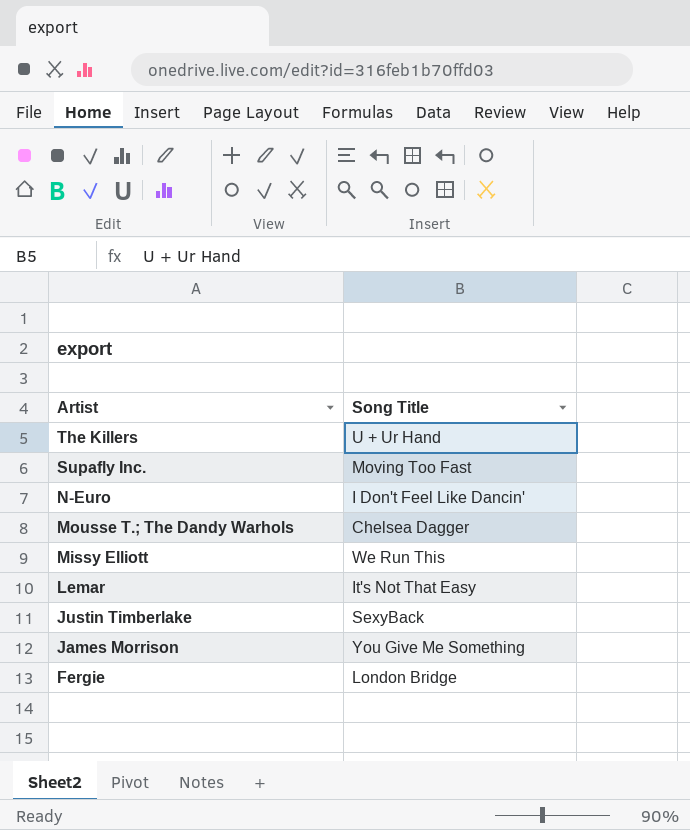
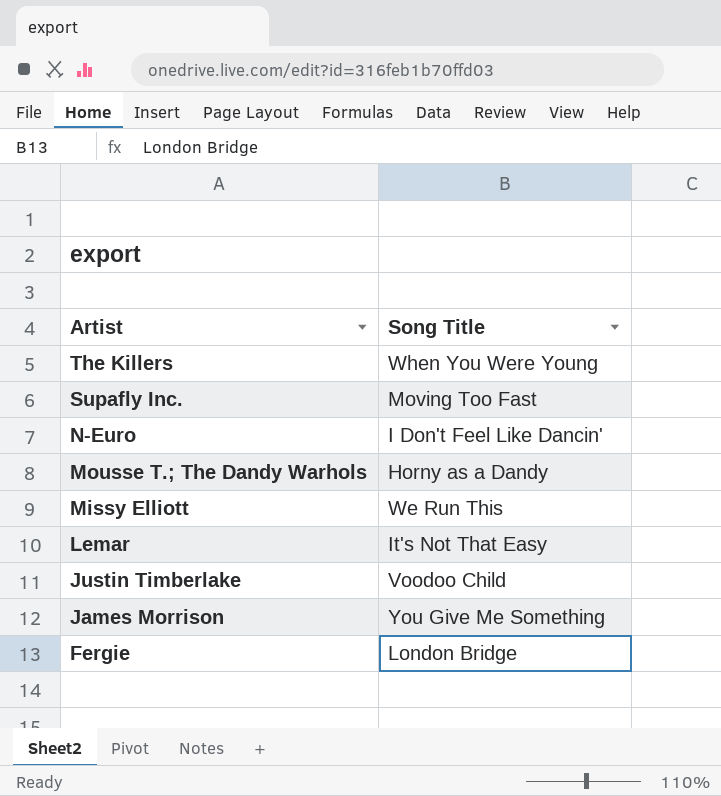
The Killers | Song Title: U + Ur Hand -> When You Were Young
Mousse T.; The Dandy Warhols | Song Title: Chelsea Dagger -> Horny as a Dandy
Justin Timberlake | Song Title: SexyBack -> Voodoo Child

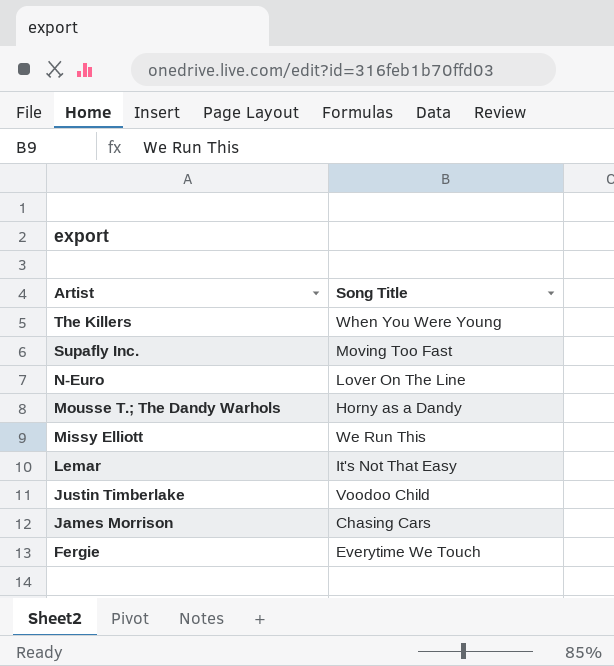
N-Euro | Song Title: I Don't Feel Like Dancin' -> Lover On The Line
James Morrison | Song Title: You Give Me Something -> Chasing Cars
Fergie | Song Title: London Bridge -> Everytime We Touch

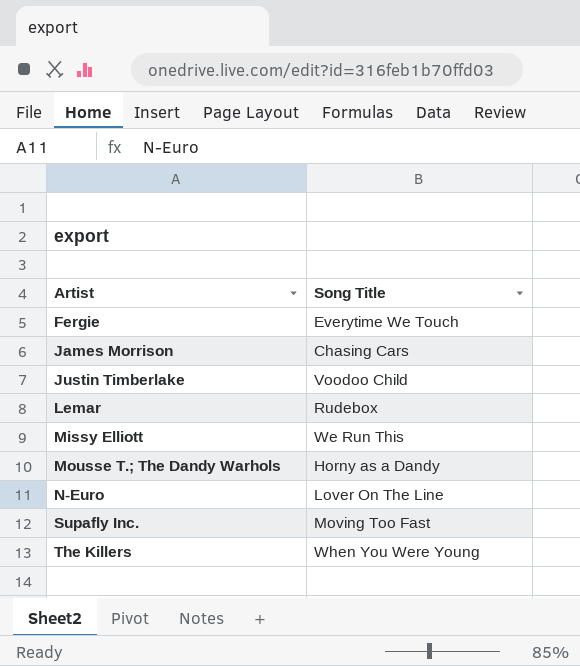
row order: Artist descending -> Artist ascending
Lemar | Song Title: It's Not That Easy -> Rudebox

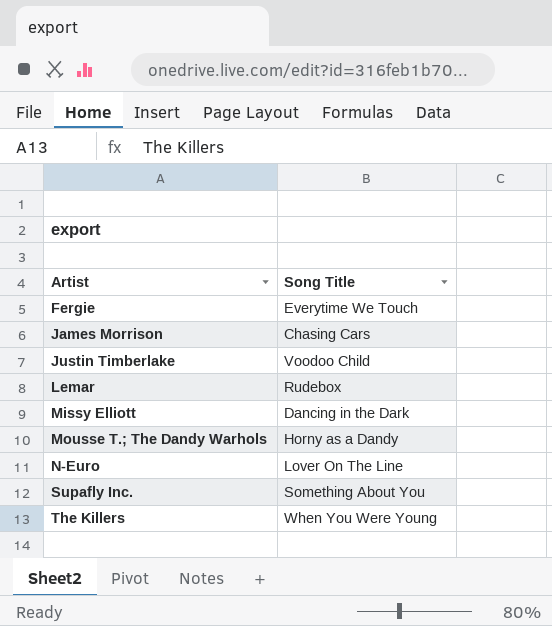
Missy Elliott | Song Title: We Run This -> Dancing in the Dark
Supafly Inc. | Song Title: Moving Too Fast -> Something About You

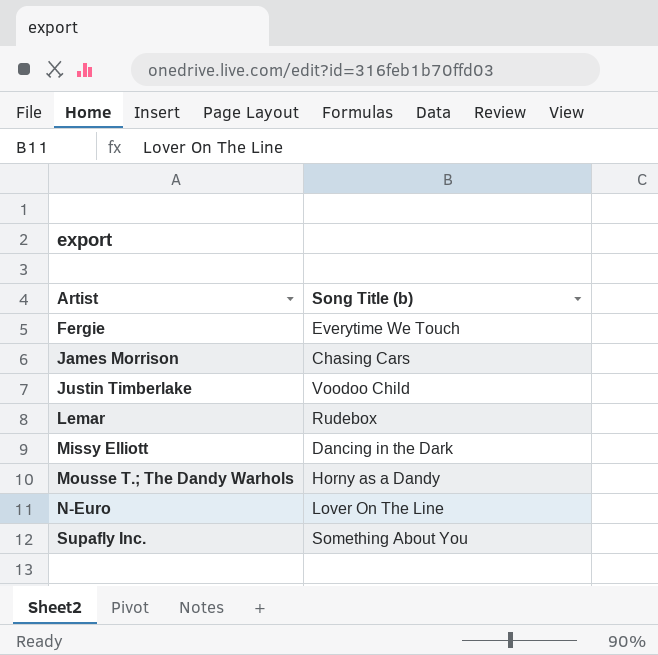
column name: Song Title -> Song Title (b)
row The Killers: When You Were Young -> none

